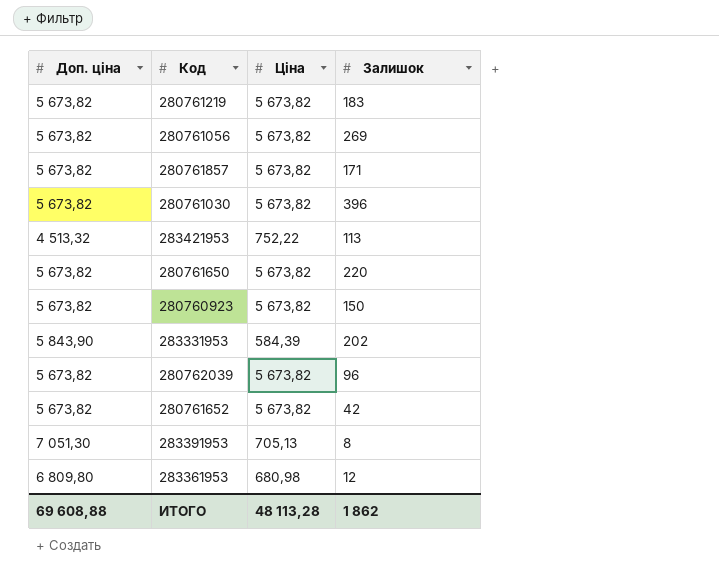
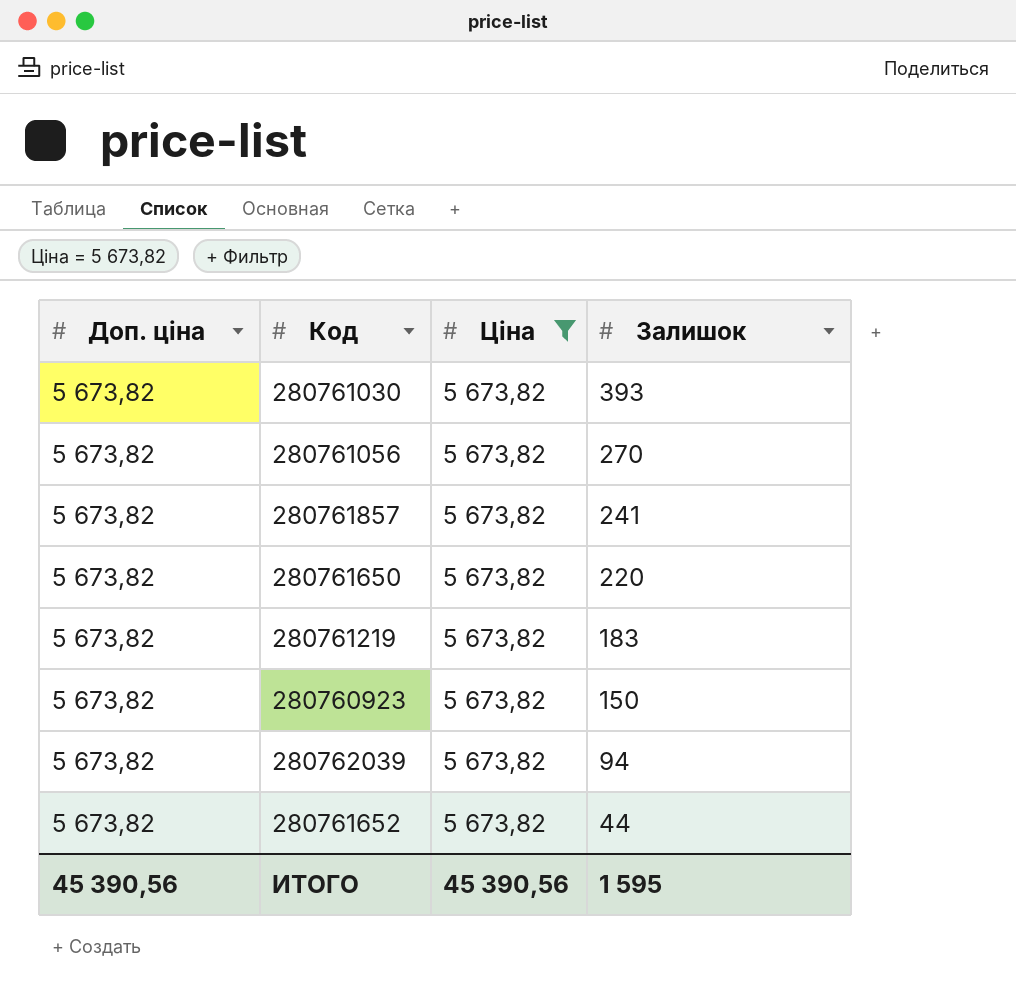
filter: none -> Ціна = 5 673,82
row order: none -> Залишок descending
280761030 | Залишок: 396 -> 393
280761056 | Залишок: 269 -> 270
280761857 | Залишок: 171 -> 241
280762039 | Залишок: 96 -> 94
280761652 | Залишок: 42 -> 44
ИТОГО | Доп. ціна: 69 608,88 -> 45 390,56
ИТОГО | Ціна: 48 113,28 -> 45 390,56
ИТОГО | Залишок: 1 862 -> 1 595

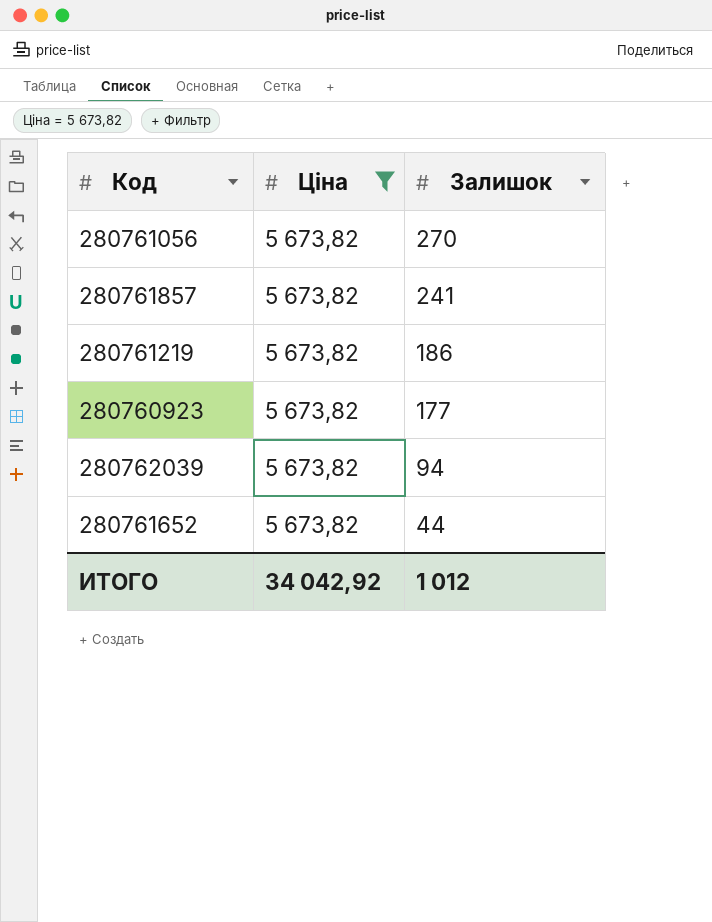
column Доп. ціна | position: 1 -> none
row 280761030: 5 673,82 | 5 673,82 | 393 -> none
row 280761650: 5 673,82 | 5 673,82 | 220 -> none
280761219 | Залишок: 183 -> 186
280760923 | Залишок: 150 -> 177
ИТОГО | Ціна: 45 390,56 -> 34 042,92
ИТОГО | Залишок: 1 595 -> 1 012

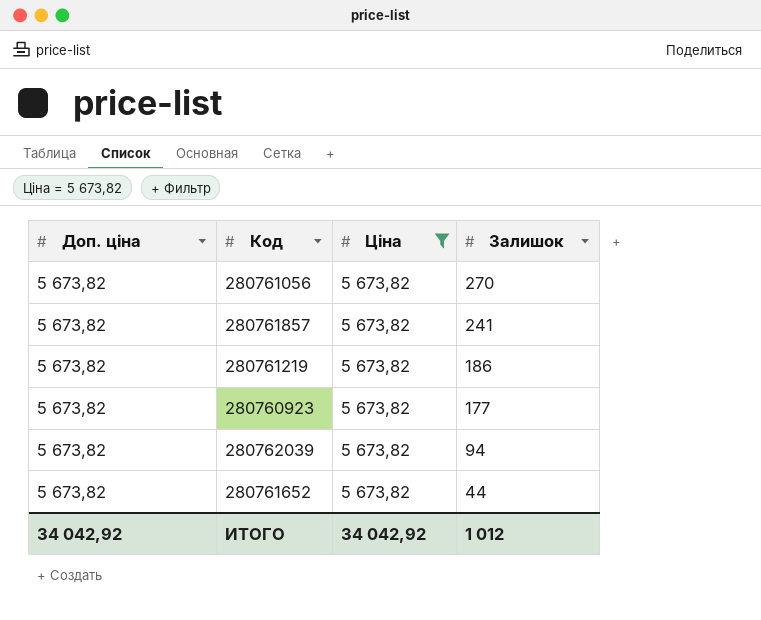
column Доп. ціна | position: none -> 1

